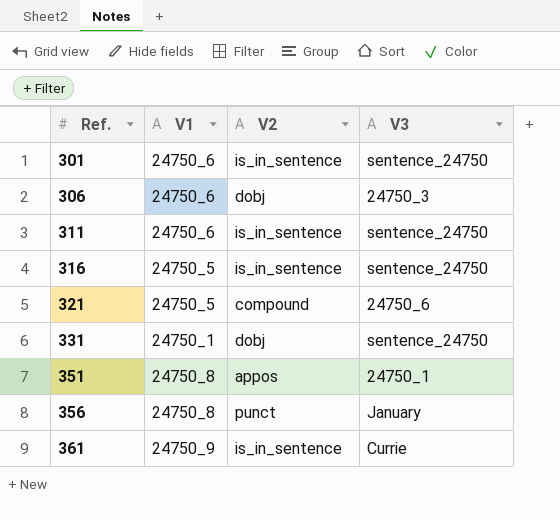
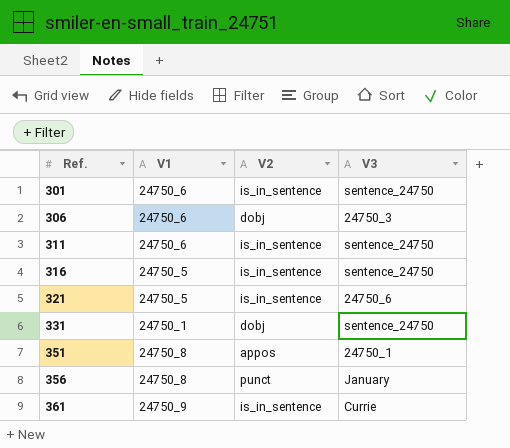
321 | V2: compound -> is_in_sentence

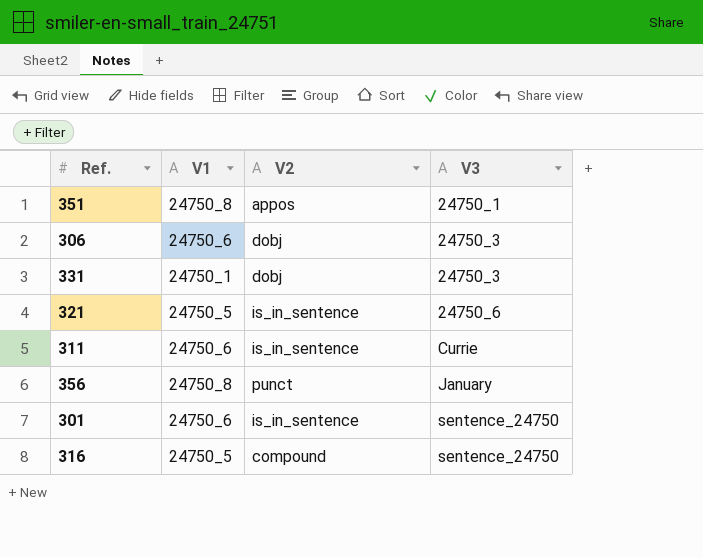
row order: Ref. ascending -> V3 ascending
row 361: 24750_9 | is_in_sentence | Currie -> none
331 | V3: sentence_24750 -> 24750_3
311 | V3: sentence_24750 -> Currie
316 | V2: is_in_sentence -> compound

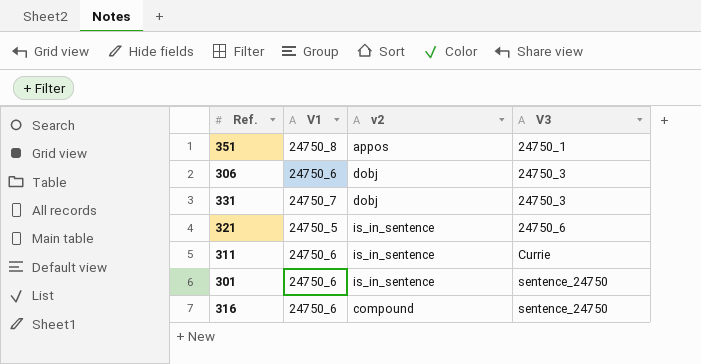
column name: V2 -> v2
row 356: 24750_8 | punct | January -> none
331 | V1: 24750_1 -> 24750_7
316 | V1: 24750_5 -> 24750_6

